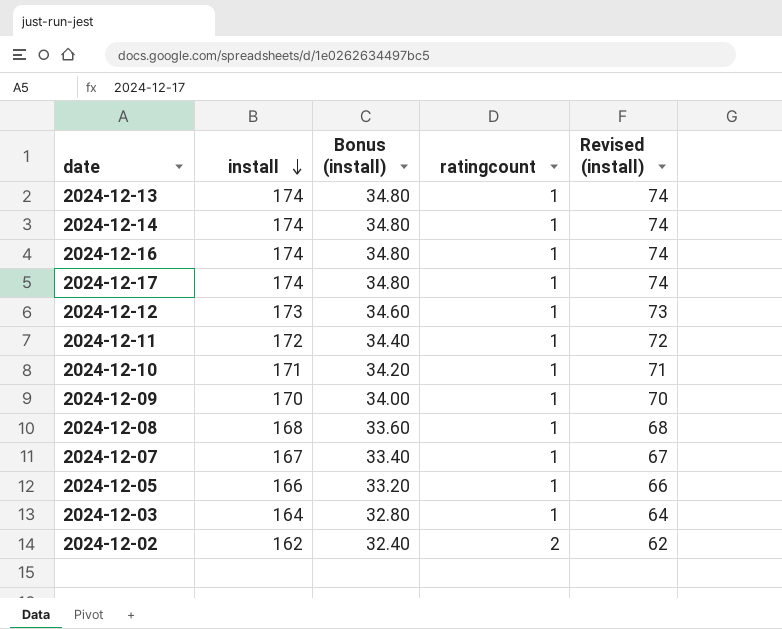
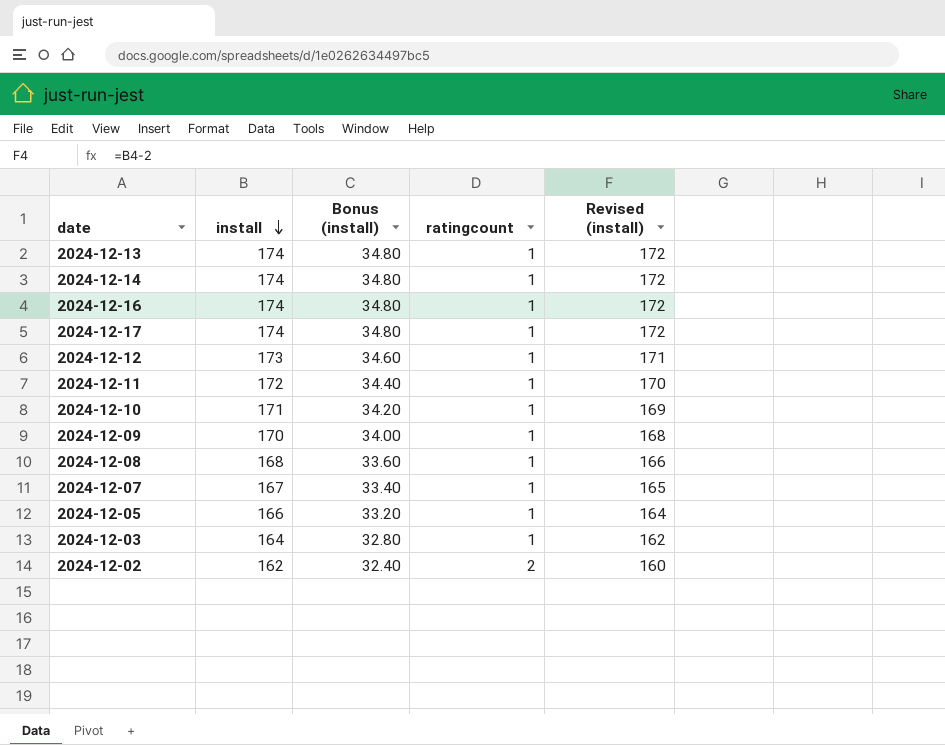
column Revised (install) | formula: [install] - 100 -> [install] - 2

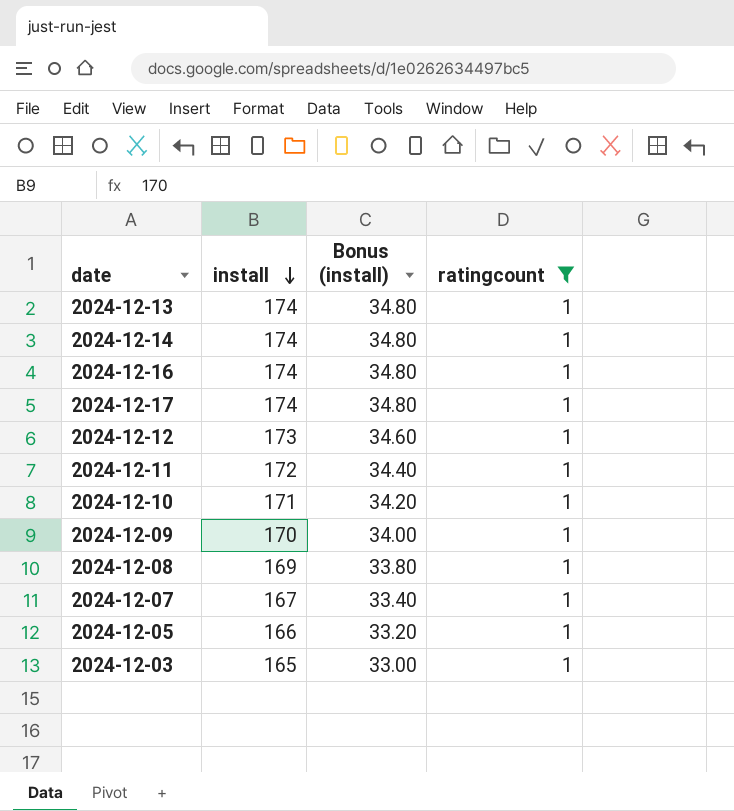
filter: none -> ratingcount = 1
column Revised (install) | formula: [install] - 2 -> none
2024-12-08 | install: 168 -> 169
2024-12-08 | Bonus (install): 33.60 -> 33.80
2024-12-03 | install: 164 -> 165
2024-12-03 | Bonus (install): 32.80 -> 33.00

